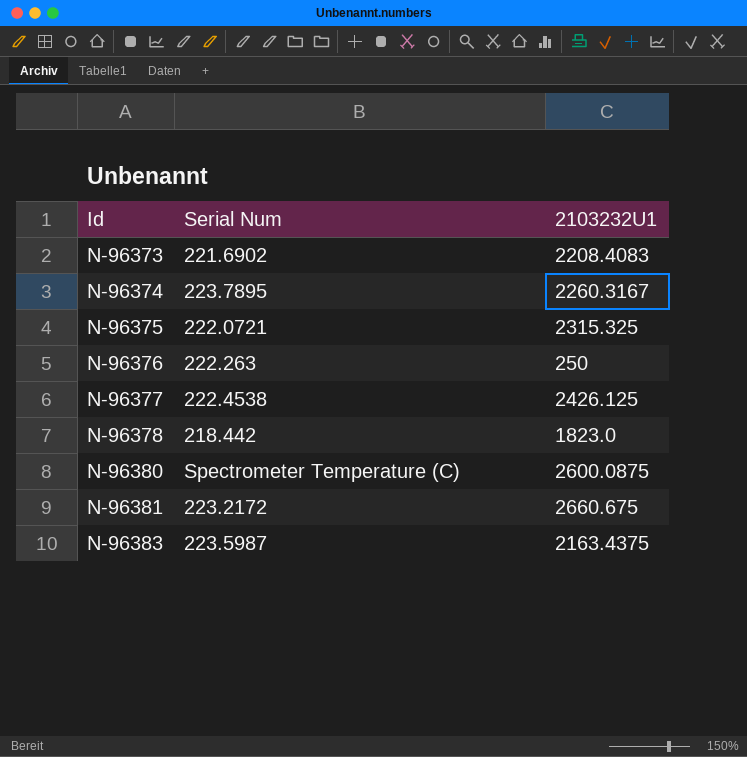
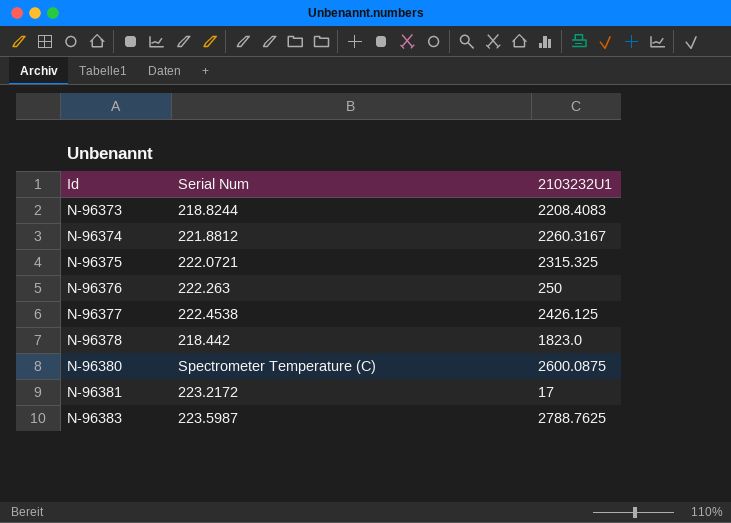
N-96373 | Serial Num: 221.6902 -> 218.8244
N-96374 | Serial Num: 223.7895 -> 221.8812
N-96381 | 2103232U1: 2660.675 -> 17
N-96383 | 2103232U1: 2163.4375 -> 2788.7625

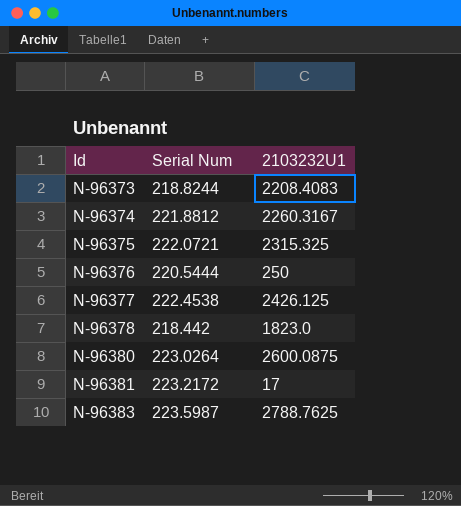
N-96376 | Serial Num: 222.263 -> 220.5444
N-96380 | Serial Num: Spectrometer Temperature (C) -> 223.0264

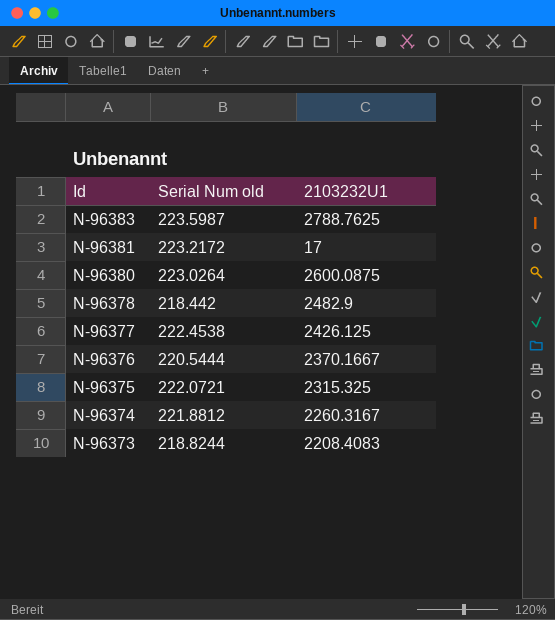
row order: Id ascending -> Id descending
column name: Serial Num -> Serial Num old
N-96378 | 2103232U1: 1823.0 -> 2482.9
N-96376 | 2103232U1: 250 -> 2370.1667

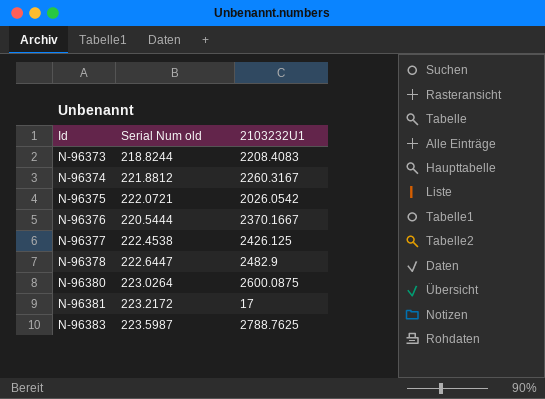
row order: Id descending -> Id ascending
N-96375 | 2103232U1: 2315.325 -> 2026.0542
N-96378 | Serial Num old: 218.442 -> 222.6447

